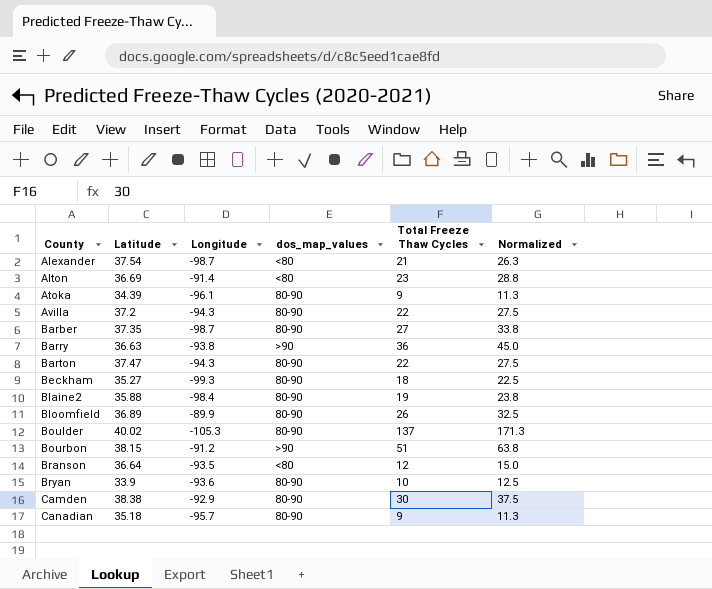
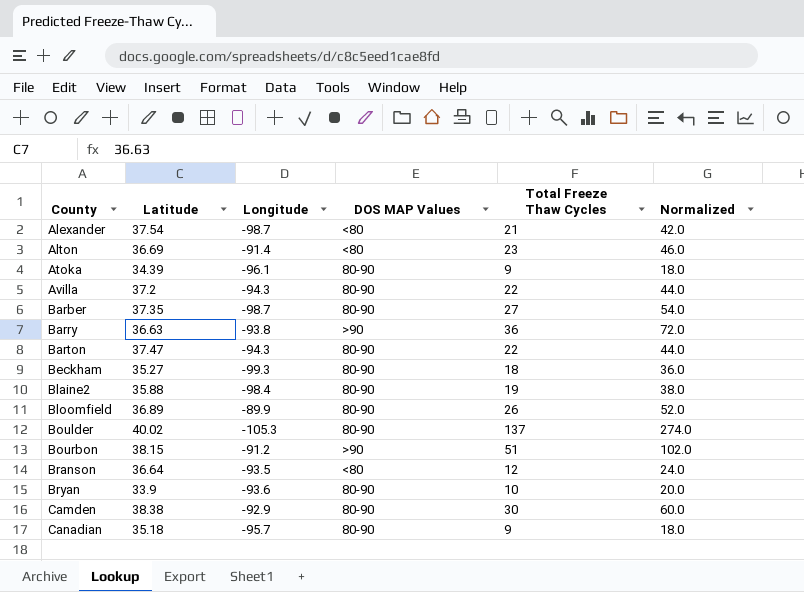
column name: dos_map_values -> DOS MAP Values
column Normalized | formula: [Total Freeze Thaw Cycles] * 1.25 -> [Total Freeze Thaw Cycles] * 2

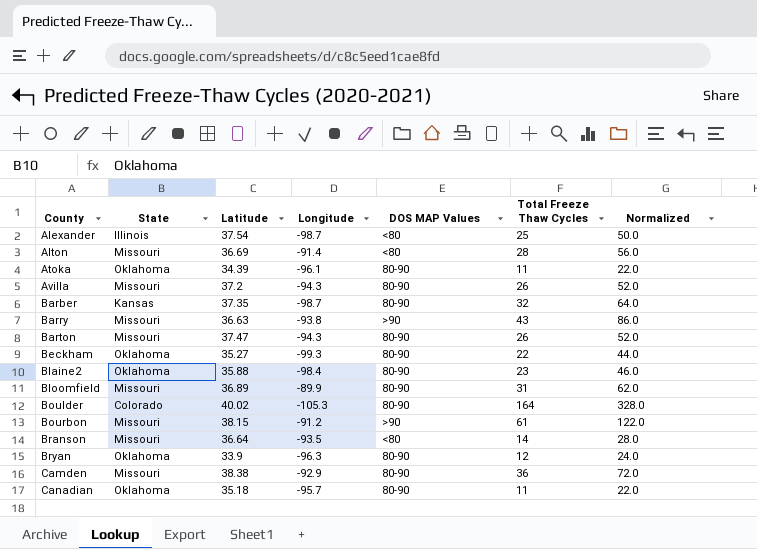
column State | position: none -> 2
Alexander | Total Freeze Thaw Cycles: 21 -> 25
Alexander | Normalized: 42.0 -> 50.0
Alton | Total Freeze Thaw Cycles: 23 -> 28
Alton | Normalized: 46.0 -> 56.0
Atoka | Total Freeze Thaw Cycles: 9 -> 11
Atoka | Normalized: 18.0 -> 22.0
Avilla | Total Freeze Thaw Cycles: 22 -> 26
Avilla | Normalized: 44.0 -> 52.0
Barber | Total Freeze Thaw Cycles: 27 -> 32
Barber | Normalized: 54.0 -> 64.0
Barry | Total Freeze Thaw Cycles: 36 -> 43
Barry | Normalized: 72.0 -> 86.0
Barton | Total Freeze Thaw Cycles: 22 -> 26
Barton | Normalized: 44.0 -> 52.0
Beckham | Total Freeze Thaw Cycles: 18 -> 22
Beckham | Normalized: 36.0 -> 44.0
Blaine2 | Total Freeze Thaw Cycles: 19 -> 23
Blaine2 | Normalized: 38.0 -> 46.0
Bloomfield | Total Freeze Thaw Cycles: 26 -> 31
Bloomfield | Normalized: 52.0 -> 62.0
Boulder | Total Freeze Thaw Cycles: 137 -> 164
Boulder | Normalized: 274.0 -> 328.0
Bourbon | Total Freeze Thaw Cycles: 51 -> 61
Bourbon | Normalized: 102.0 -> 122.0
Branson | Total Freeze Thaw Cycles: 12 -> 14
Branson | Normalized: 24.0 -> 28.0
Bryan | Longitude: -93.6 -> -96.3
Bryan | Total Freeze Thaw Cycles: 10 -> 12
Bryan | Normalized: 20.0 -> 24.0
Camden | Total Freeze Thaw Cycles: 30 -> 36
Camden | Normalized: 60.0 -> 72.0
Canadian | Total Freeze Thaw Cycles: 9 -> 11
Canadian | Normalized: 18.0 -> 22.0

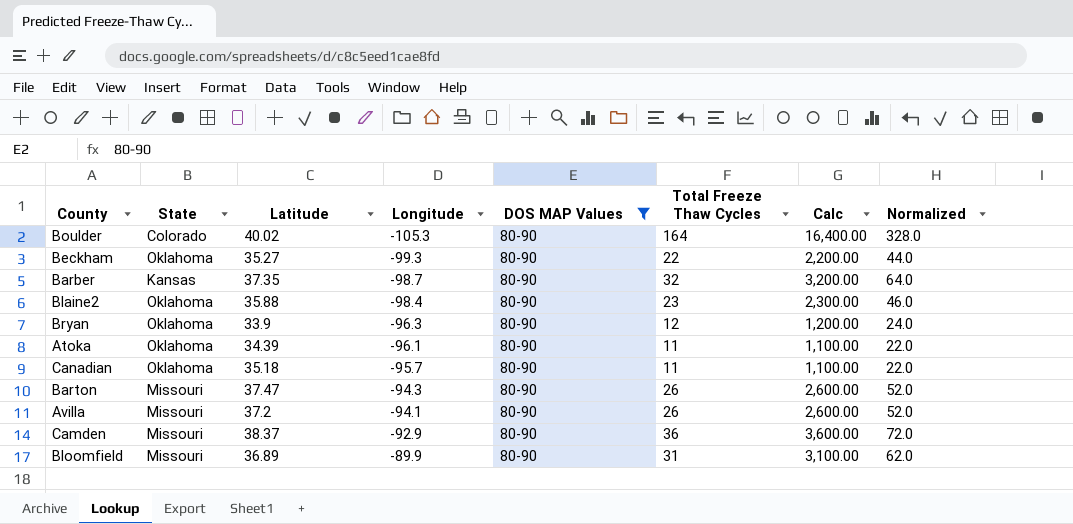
filter: none -> DOS MAP Values = 80-90
row order: County ascending -> Longitude ascending
column Calc | formula: none -> [Total Freeze Thaw Cycles] * 100
Avilla | Longitude: -94.3 -> -94.1
Camden | Latitude: 38.38 -> 38.37

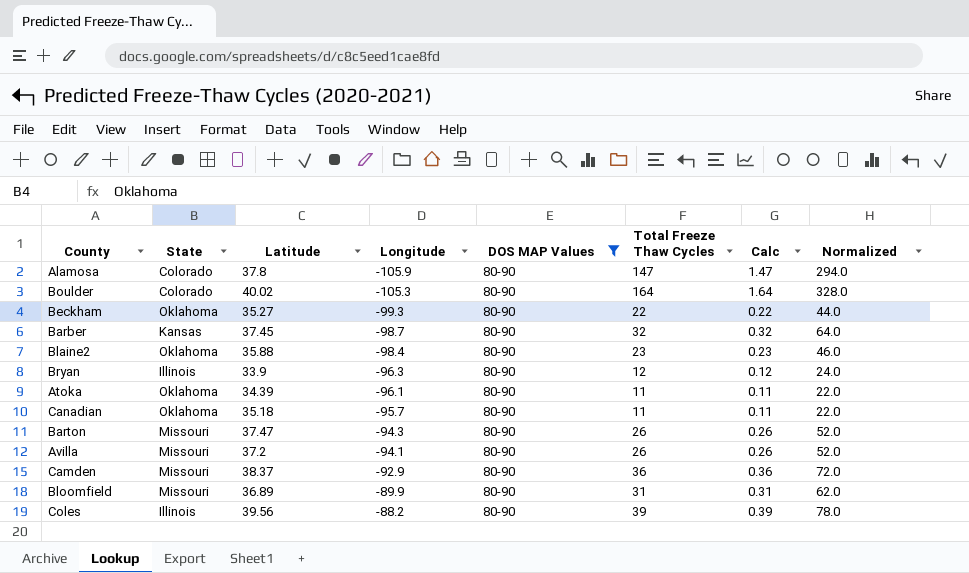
column Calc | formula: [Total Freeze Thaw Cycles] * 100 -> [Total Freeze Thaw Cycles] * 0.01
row Alamosa: none -> Colorado | 37.8 | -105.9 | 80-90 | 147 | 1.47 | 294.0
Barber | Latitude: 37.35 -> 37.45
Bryan | State: Oklahoma -> Illinois
row Coles: none -> Illinois | 39.56 | -88.2 | 80-90 | 39 | 0.39 | 78.0

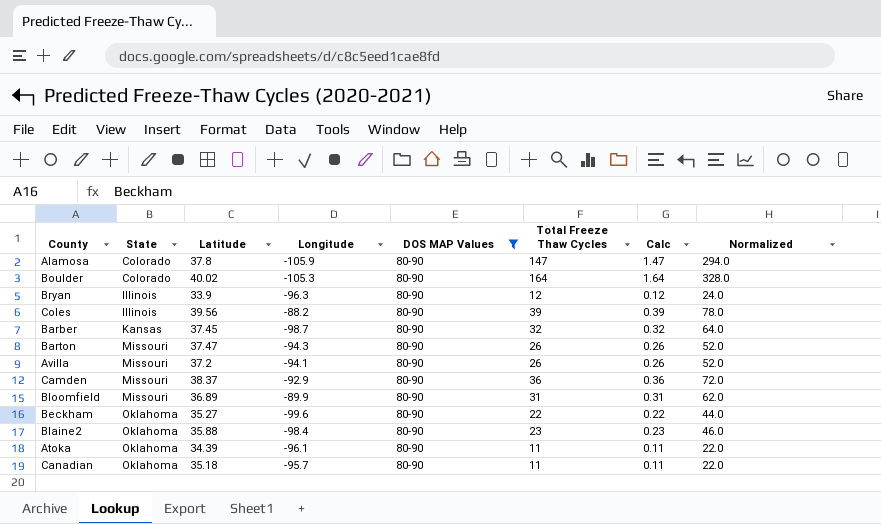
row order: Longitude ascending -> State ascending
Beckham | Longitude: -99.3 -> -99.6

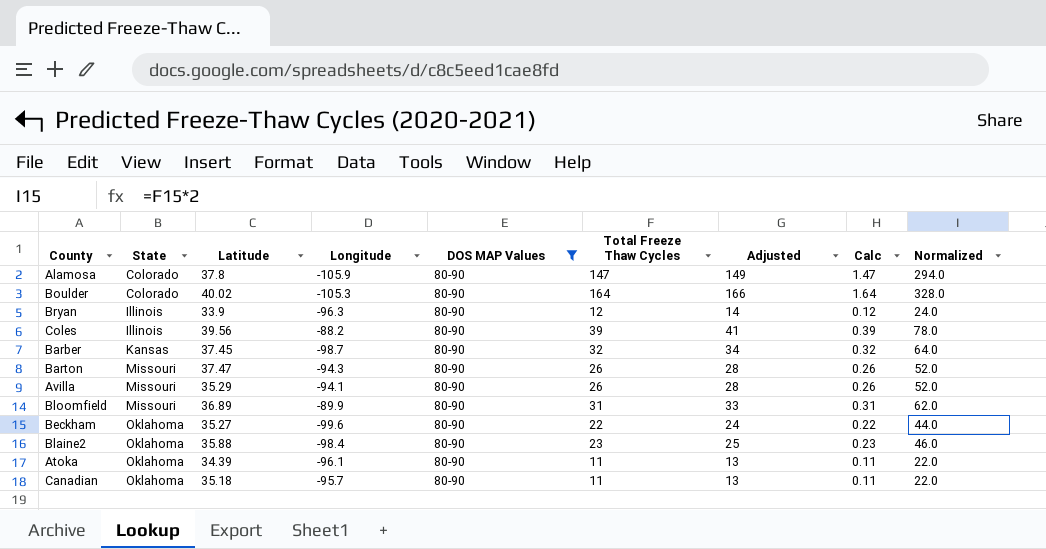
column Adjusted | formula: none -> [Total Freeze Thaw Cycles] + 2
row Camden: Missouri | 38.37 | -92.9 | 80-90 | 36 | 0.36 | 72.0 -> none
Avilla | Latitude: 37.2 -> 35.29

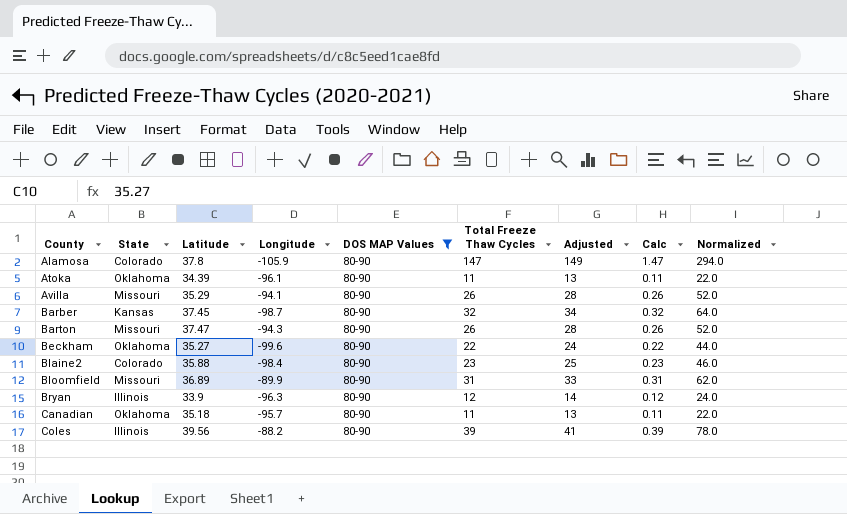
row order: State ascending -> County ascending
row Boulder: Colorado | 40.02 | -105.3 | 80-90 | 164 | 166 | 1.64 | 328.0 -> none
Blaine2 | State: Oklahoma -> Colorado

